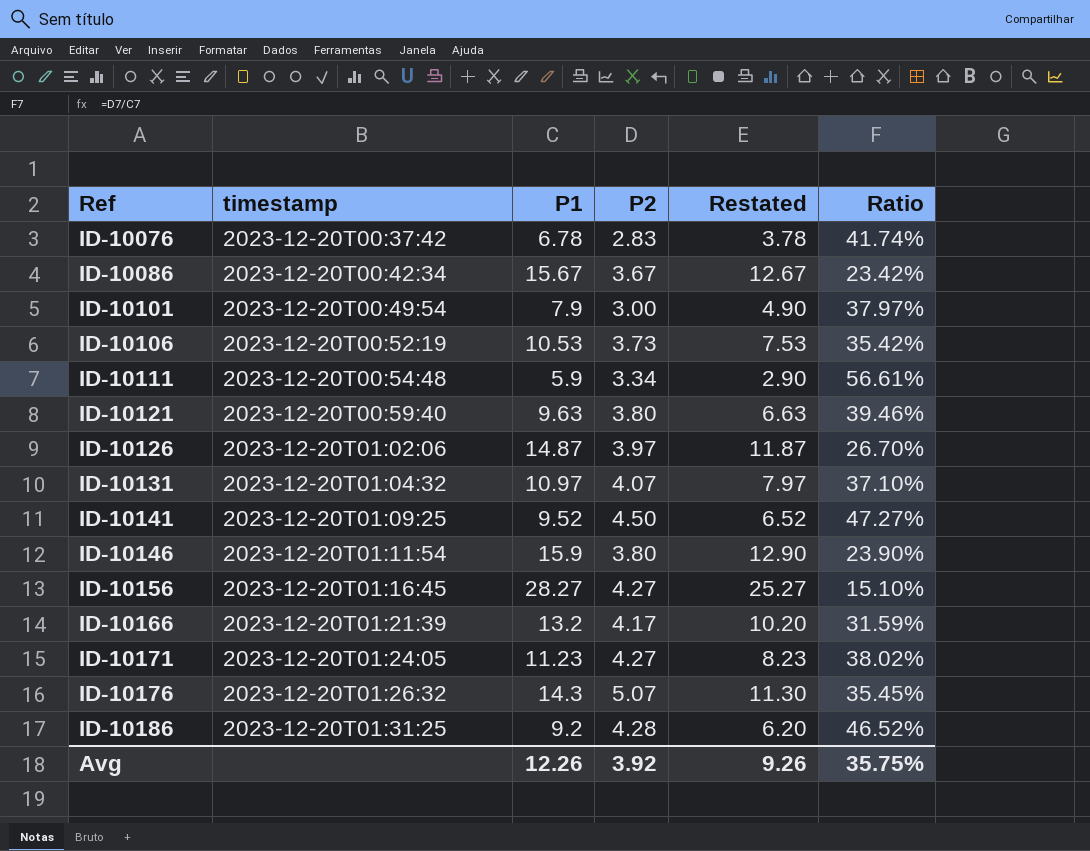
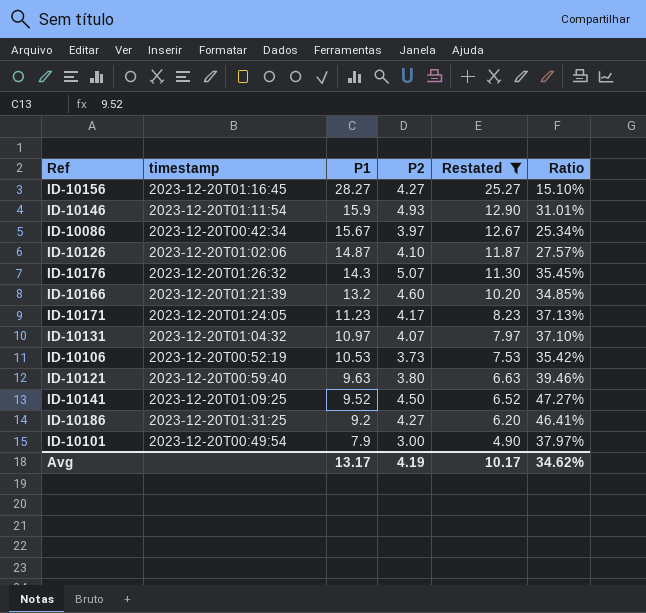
filter: none -> Restated >= 4.90
row order: Ref ascending -> P1 descending
ID-10146 | P2: 3.80 -> 4.93
ID-10146 | Ratio: 23.90% -> 31.01%
ID-10086 | P2: 3.67 -> 3.97
ID-10086 | Ratio: 23.42% -> 25.34%
ID-10126 | P2: 3.97 -> 4.10
ID-10126 | Ratio: 26.70% -> 27.57%
ID-10166 | P2: 4.17 -> 4.60
ID-10166 | Ratio: 31.59% -> 34.85%
ID-10171 | P2: 4.27 -> 4.17
ID-10171 | Ratio: 38.02% -> 37.13%
ID-10186 | P2: 4.28 -> 4.27
ID-10186 | Ratio: 46.52% -> 46.41%
Avg | P1: 12.26 -> 13.17
Avg | P2: 3.92 -> 4.19
Avg | Restated: 9.26 -> 10.17
Avg | Ratio: 35.75% -> 34.62%

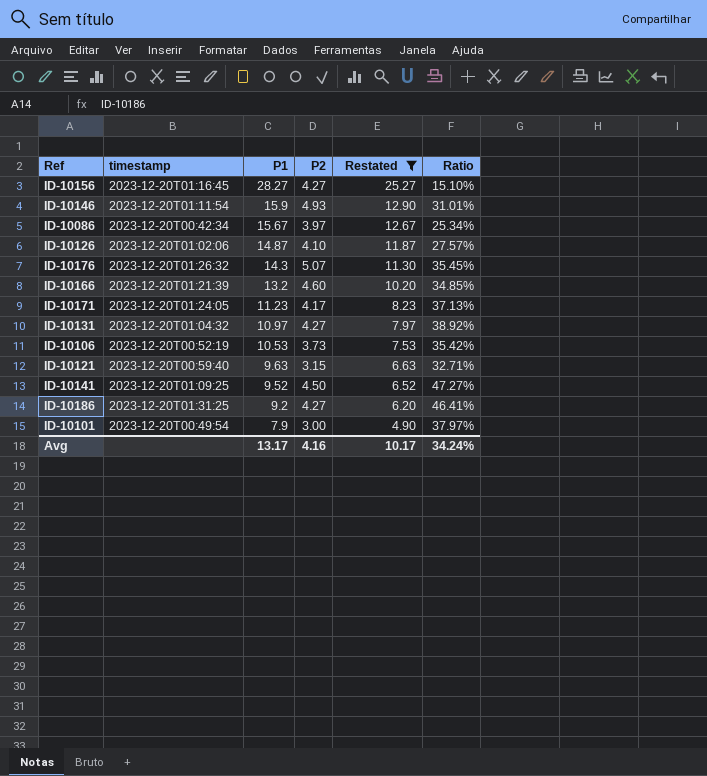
ID-10131 | P2: 4.07 -> 4.27
ID-10131 | Ratio: 37.10% -> 38.92%
ID-10121 | P2: 3.80 -> 3.15
ID-10121 | Ratio: 39.46% -> 32.71%
Avg | P2: 4.19 -> 4.16
Avg | Ratio: 34.62% -> 34.24%

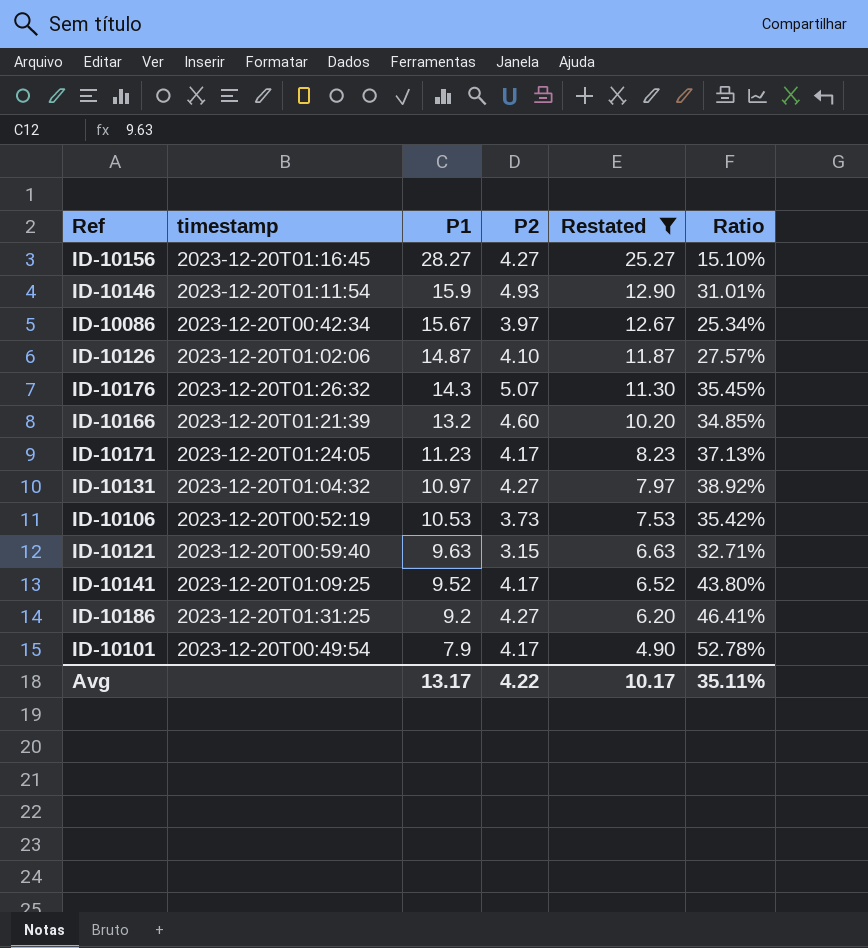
ID-10141 | P2: 4.50 -> 4.17
ID-10141 | Ratio: 47.27% -> 43.80%
ID-10101 | P2: 3.00 -> 4.17
ID-10101 | Ratio: 37.97% -> 52.78%
Avg | P2: 4.16 -> 4.22
Avg | Ratio: 34.24% -> 35.11%

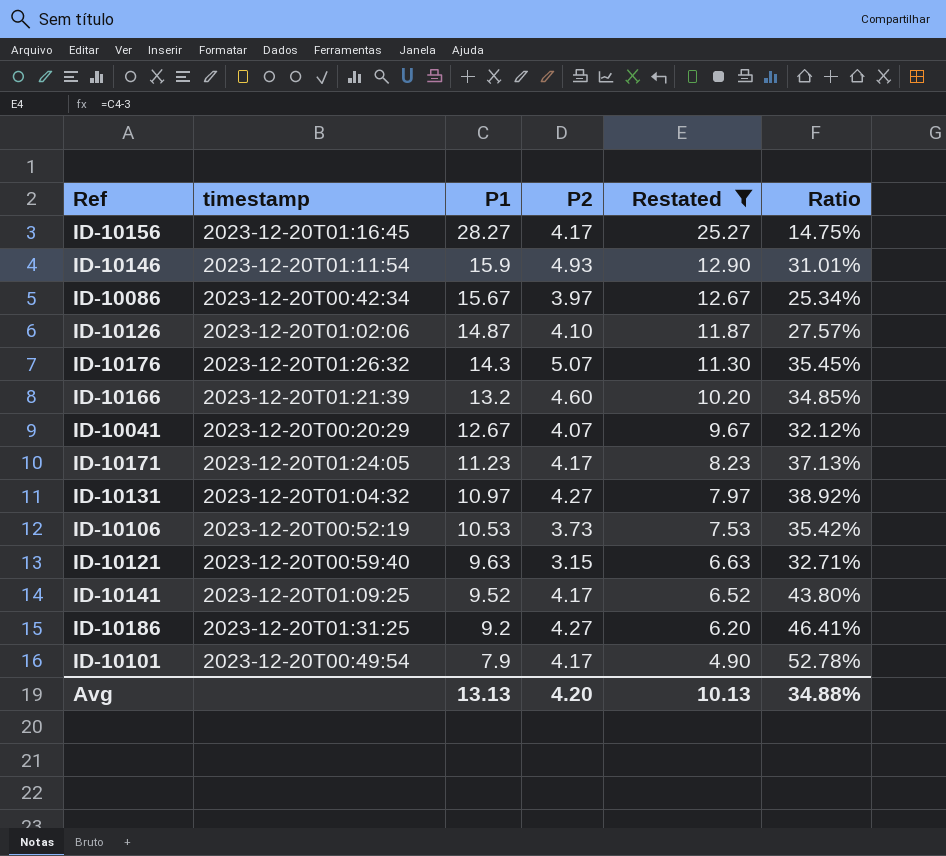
ID-10156 | P2: 4.27 -> 4.17
ID-10156 | Ratio: 15.10% -> 14.75%
row ID-10041: none -> 2023-12-20T00:20:29 | 12.67 | 4.07 | 9.67 | 32.12%
Avg | P1: 13.17 -> 13.13
Avg | P2: 4.22 -> 4.20
Avg | Restated: 10.17 -> 10.13
Avg | Ratio: 35.11% -> 34.88%

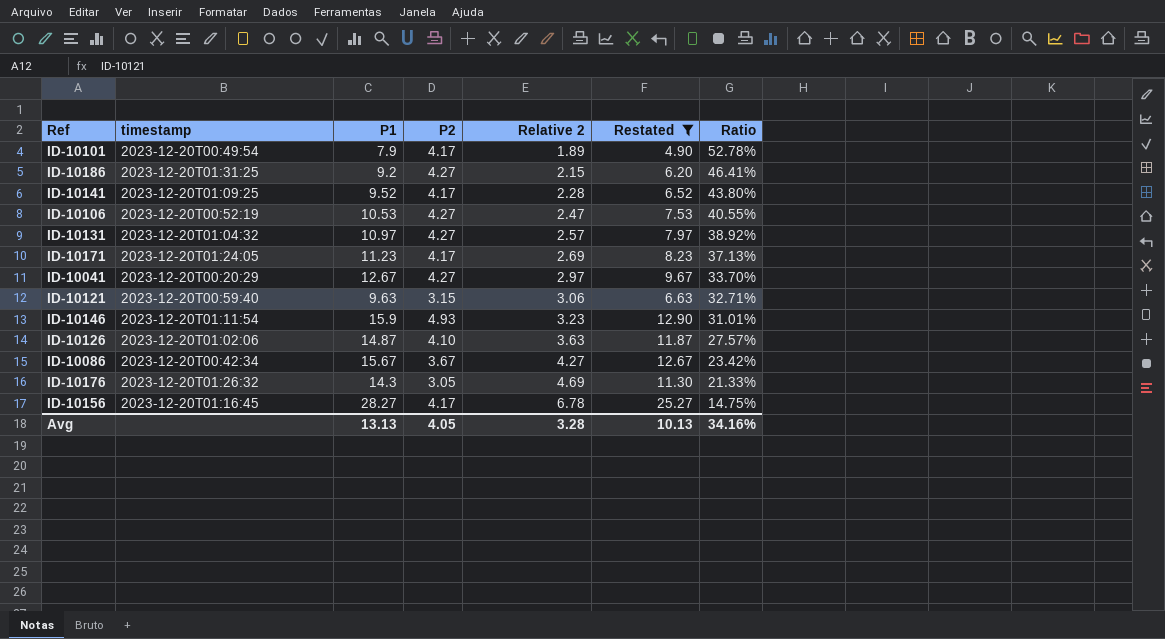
row order: P1 descending -> Relative 2 ascending
column Relative 2 | formula: none -> [P1] / [P2]
row ID-10166: 2023-12-20T01:21:39 | 13.2 | 4.60 | 10.20 | 34.85% -> none
ID-10106 | P2: 3.73 -> 4.27
ID-10106 | Ratio: 35.42% -> 40.55%
ID-10041 | P2: 4.07 -> 4.27
ID-10041 | Ratio: 32.12% -> 33.70%
ID-10086 | P2: 3.97 -> 3.67
ID-10086 | Ratio: 25.34% -> 23.42%
ID-10176 | P2: 5.07 -> 3.05
ID-10176 | Ratio: 35.45% -> 21.33%
Avg | P2: 4.20 -> 4.05
Avg | Ratio: 34.88% -> 34.16%

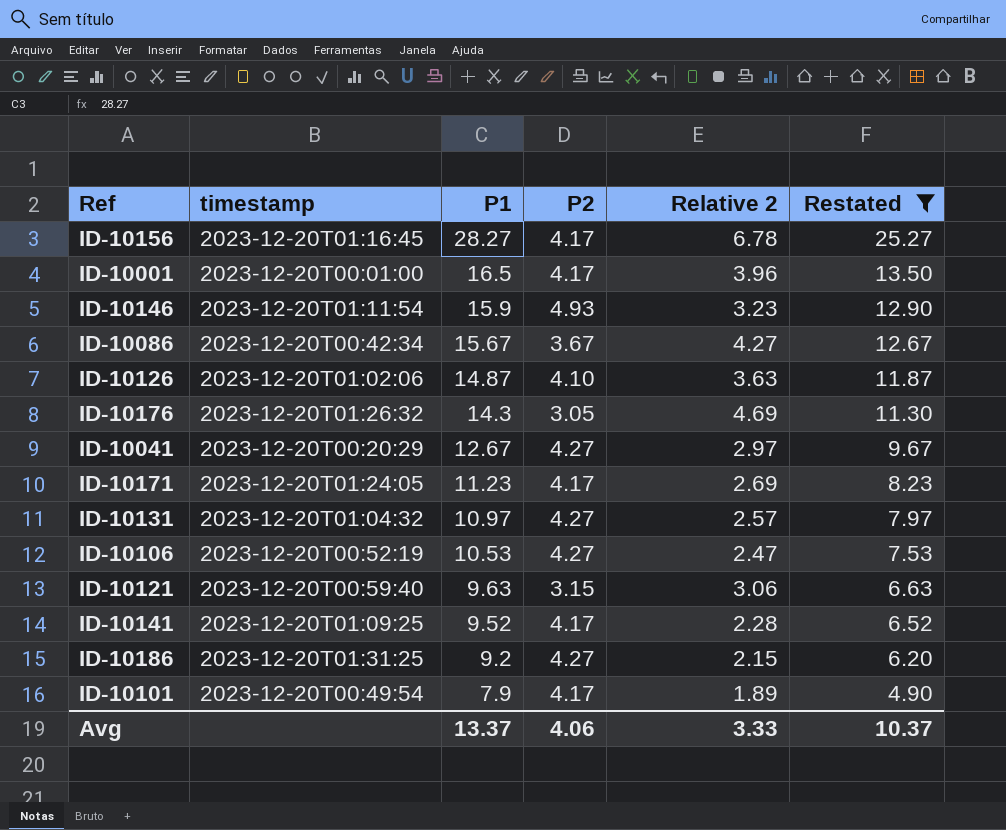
row order: Relative 2 ascending -> P1 descending
column Ratio | formula: [P2] / [P1] -> none
row ID-10001: none -> 2023-12-20T00:01:00 | 16.5 | 4.17 | 3.96 | 13.50
Avg | P1: 13.13 -> 13.37
Avg | P2: 4.05 -> 4.06
Avg | Relative 2: 3.28 -> 3.33
Avg | Restated: 10.13 -> 10.37

